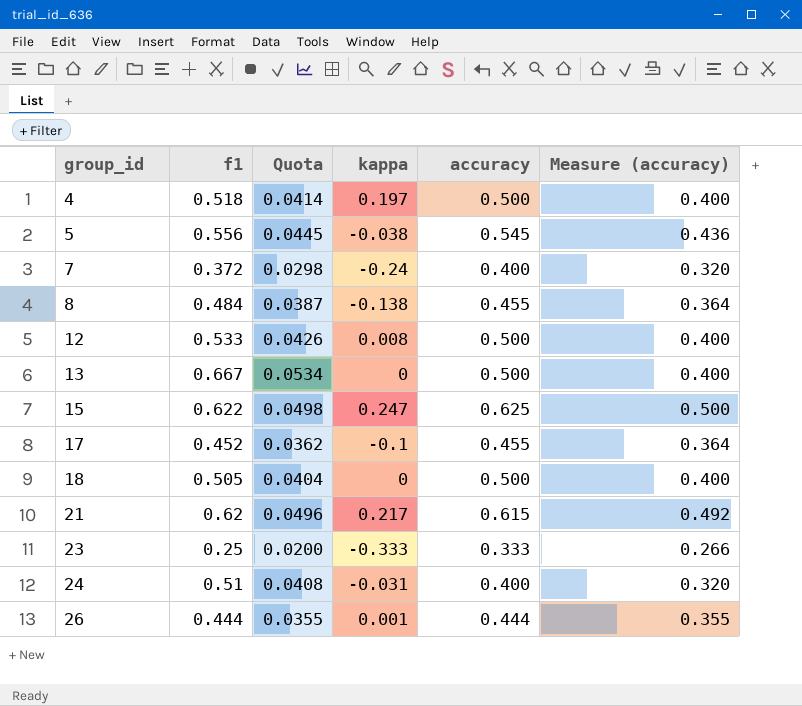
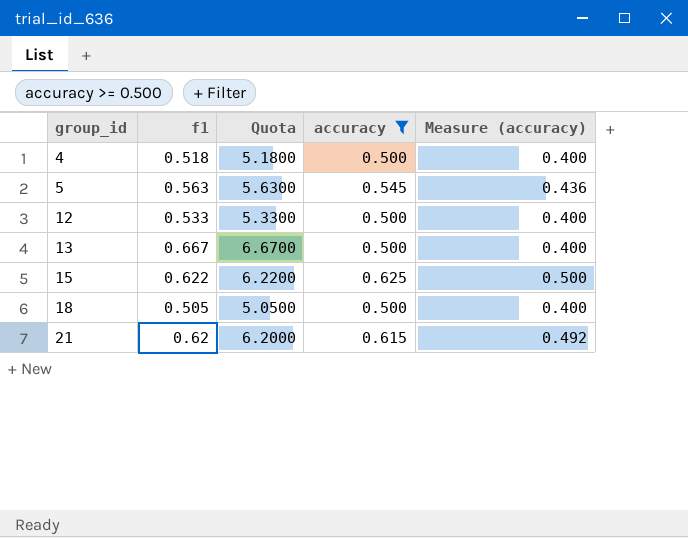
filter: none -> accuracy >= 0.500
column kappa | position: 4 -> none
column Quota | formula: [f1] * 0.08 -> [f1] * 10
5 | f1: 0.556 -> 0.563

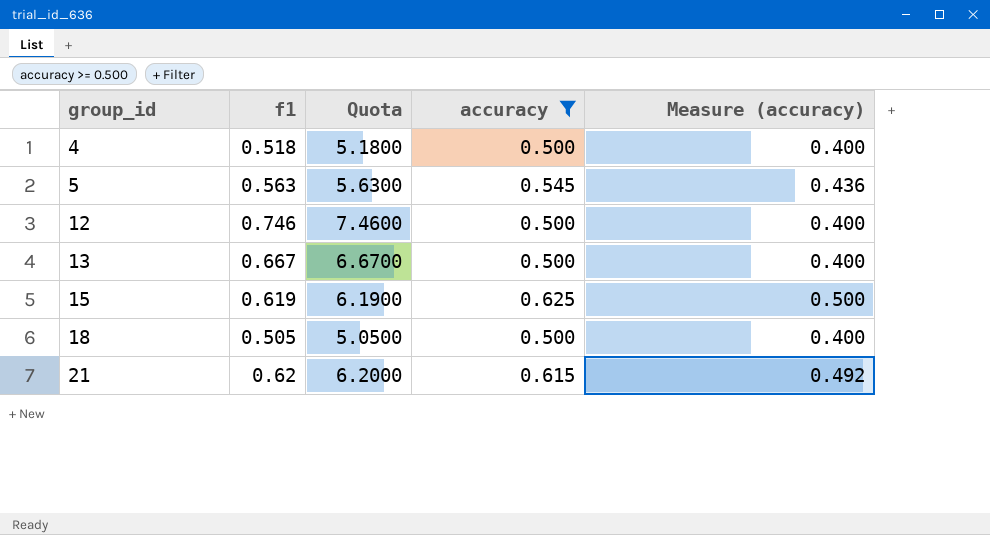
12 | f1: 0.533 -> 0.746
12 | Quota: 5.3300 -> 7.4600
15 | f1: 0.622 -> 0.619
15 | Quota: 6.2200 -> 6.1900

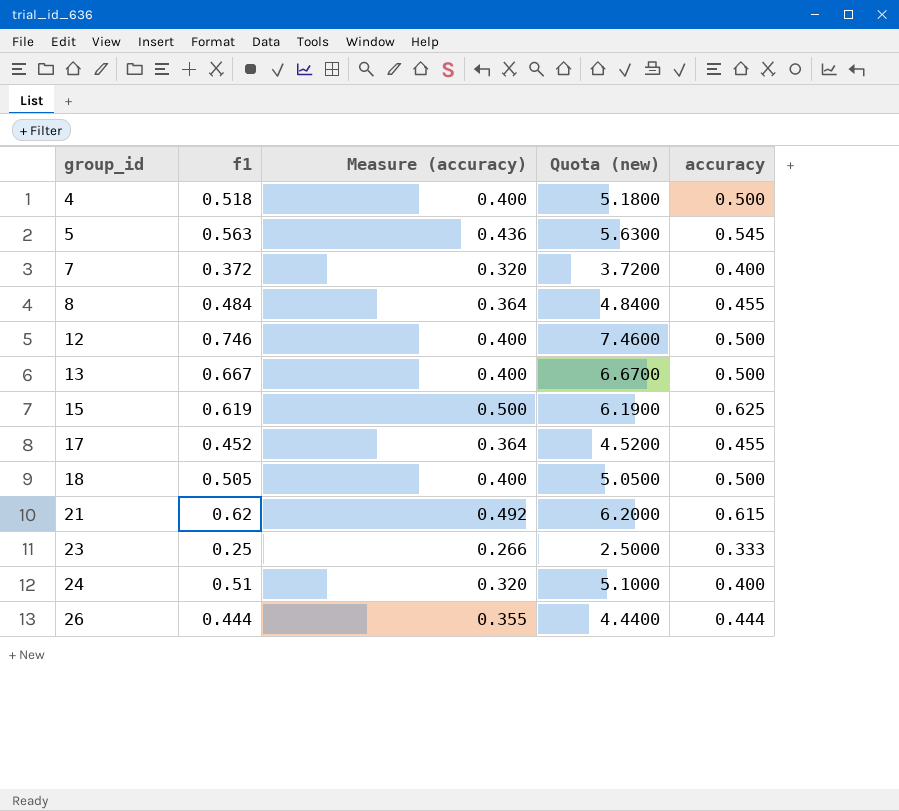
filter: accuracy >= 0.500 -> none
column Measure (accuracy) | position: 5 -> 3
column name: Quota -> Quota (new)

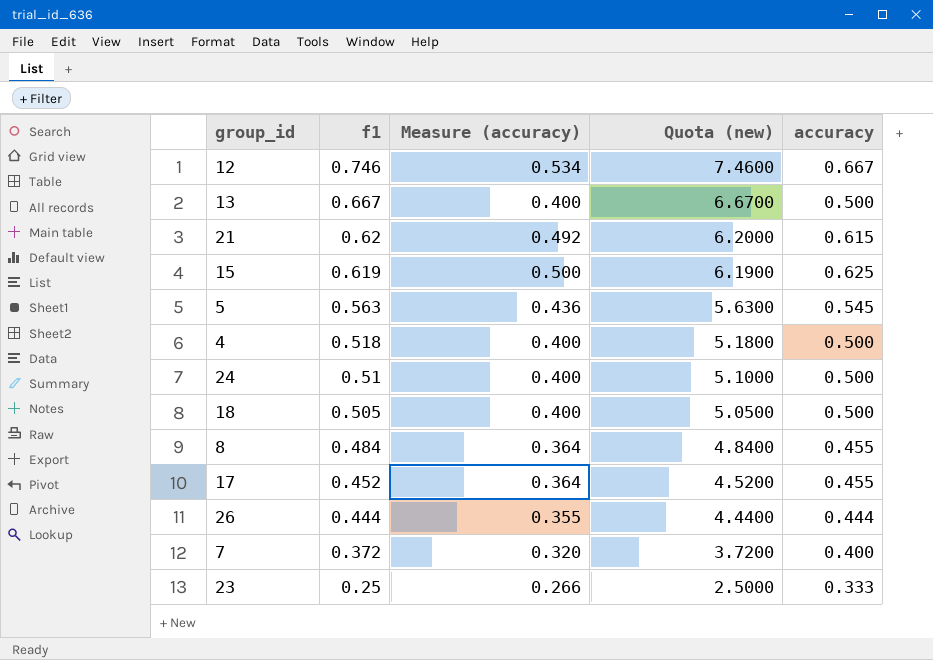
row order: group_id ascending -> f1 descending
12 | Measure (accuracy): 0.400 -> 0.534
12 | accuracy: 0.500 -> 0.667
24 | Measure (accuracy): 0.320 -> 0.400
24 | accuracy: 0.400 -> 0.500

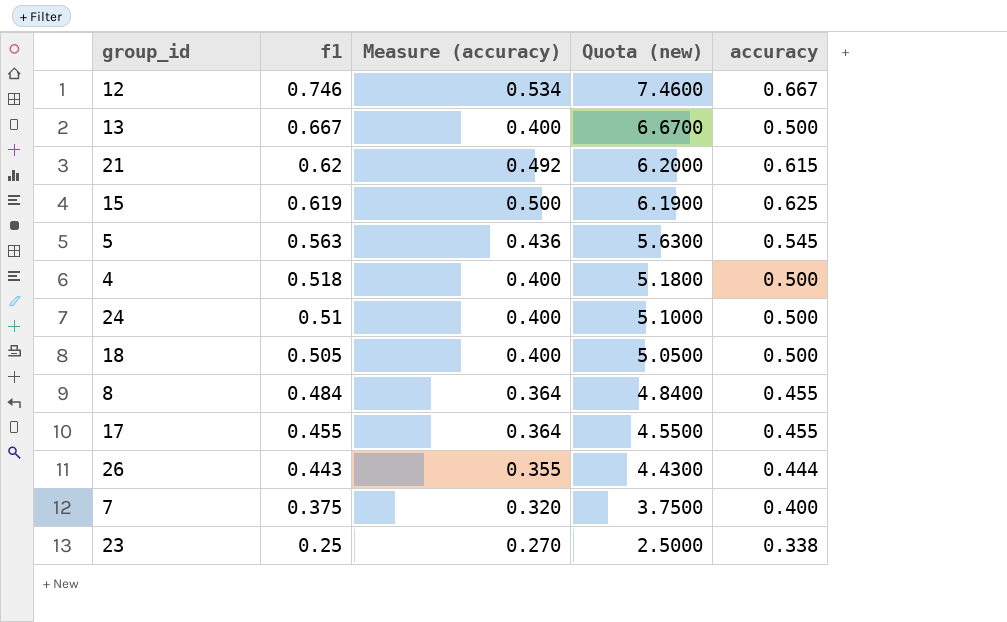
17 | f1: 0.452 -> 0.455
17 | Quota (new): 4.5200 -> 4.5500
26 | f1: 0.444 -> 0.443
26 | Quota (new): 4.4400 -> 4.4300
7 | f1: 0.372 -> 0.375
7 | Quota (new): 3.7200 -> 3.7500
23 | Measure (accuracy): 0.266 -> 0.270
23 | accuracy: 0.333 -> 0.338

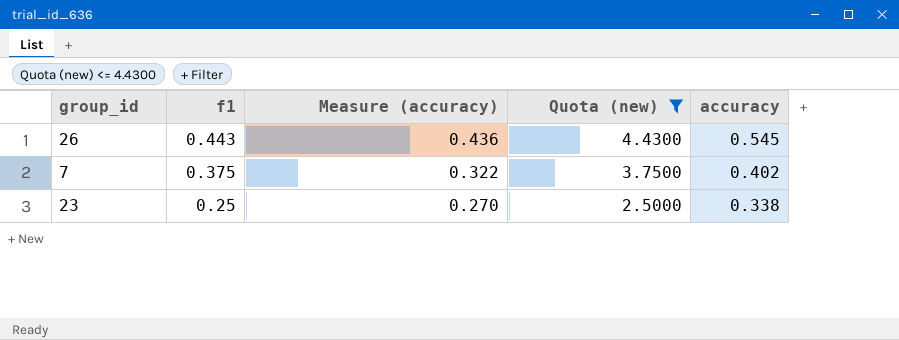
filter: none -> Quota (new) <= 4.4300
26 | Measure (accuracy): 0.355 -> 0.436
26 | accuracy: 0.444 -> 0.545
7 | Measure (accuracy): 0.320 -> 0.322
7 | accuracy: 0.400 -> 0.402

